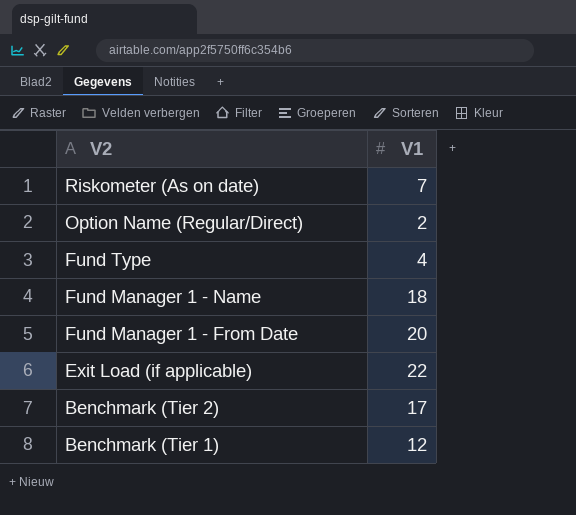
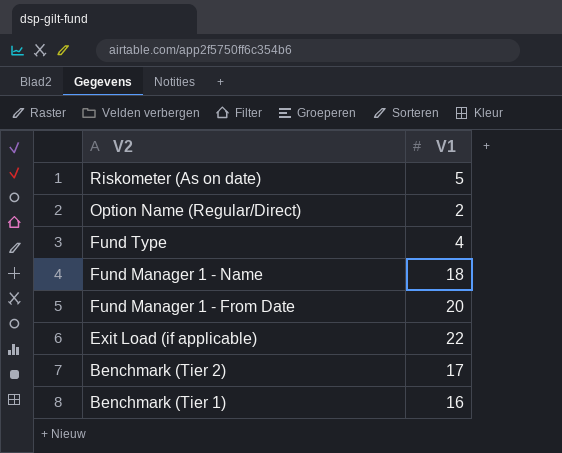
Riskometer (As on date) | V1: 7 -> 5
Benchmark (Tier 1) | V1: 12 -> 16

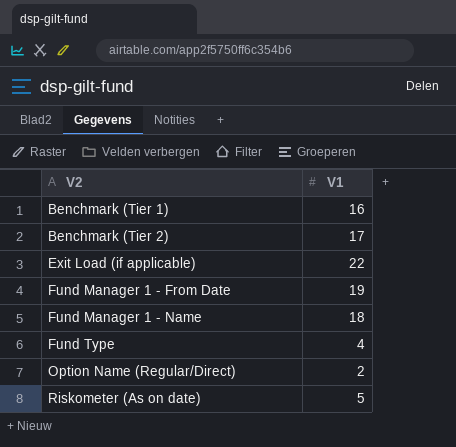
row order: V2 descending -> V2 ascending
Fund Manager 1 - From Date | V1: 20 -> 19

